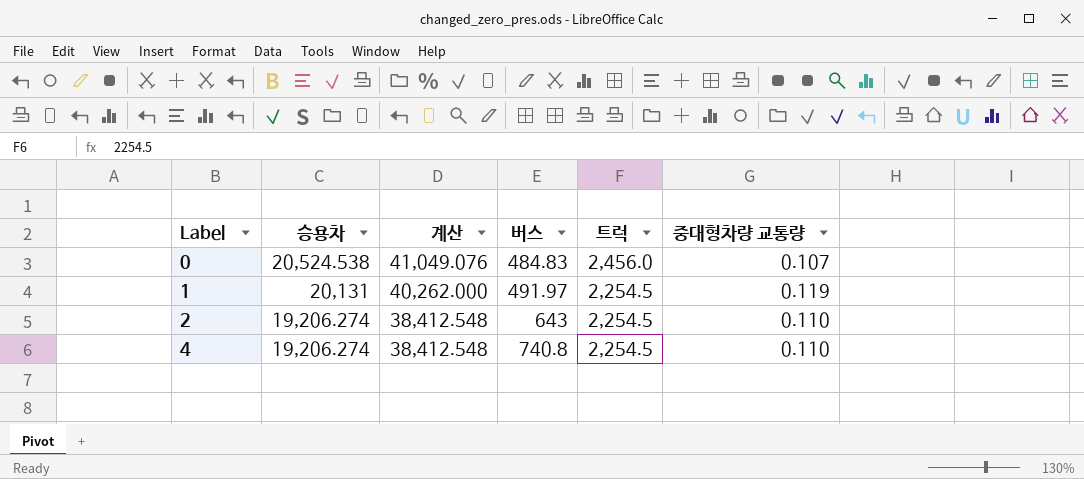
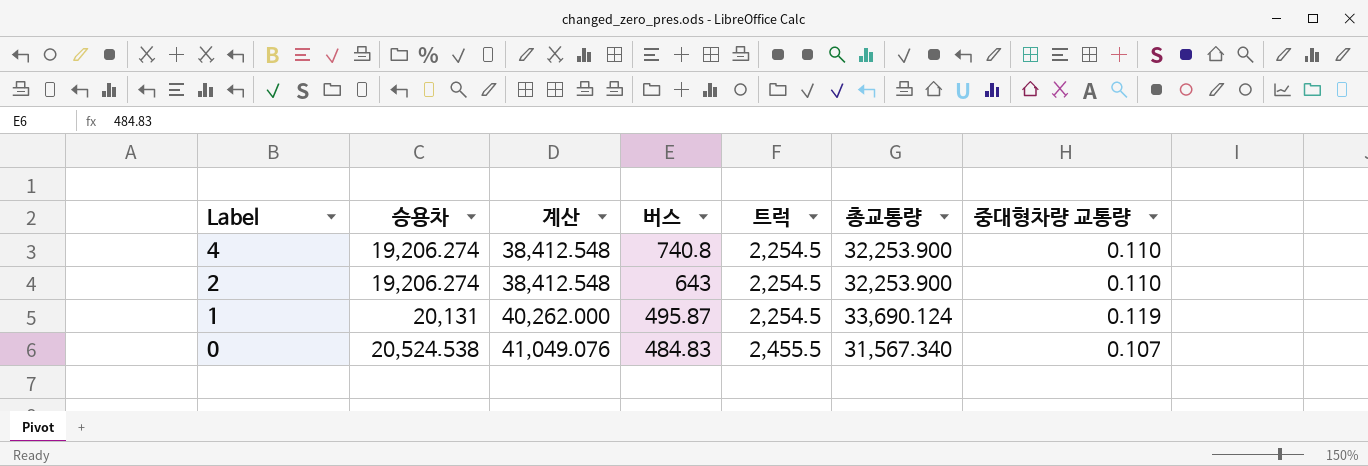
row order: Label ascending -> Label descending
column 총교통량 | position: none -> 6
1 | 버스: 491.97 -> 495.87
0 | 트럭: 2,456.0 -> 2,455.5

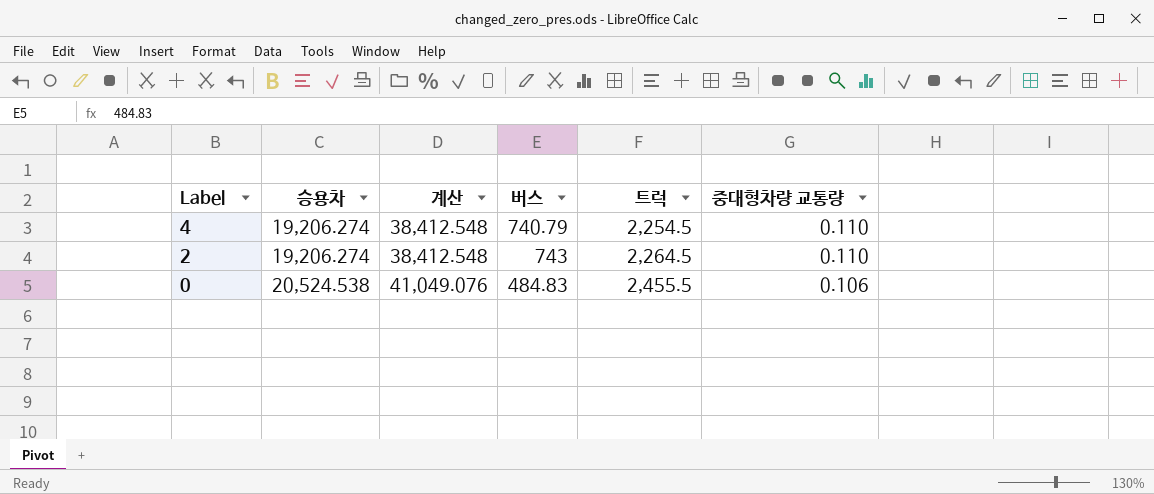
column 총교통량 | position: 6 -> none
row 1: 20,131 | 40,262.000 | 495.87 | 2,254.5 | 33,690.124 | 0.119 -> none
4 | 버스: 740.8 -> 740.79
2 | 버스: 643 -> 743
2 | 트럭: 2,254.5 -> 2,264.5
0 | 중대형차량 교통량: 0.107 -> 0.106

